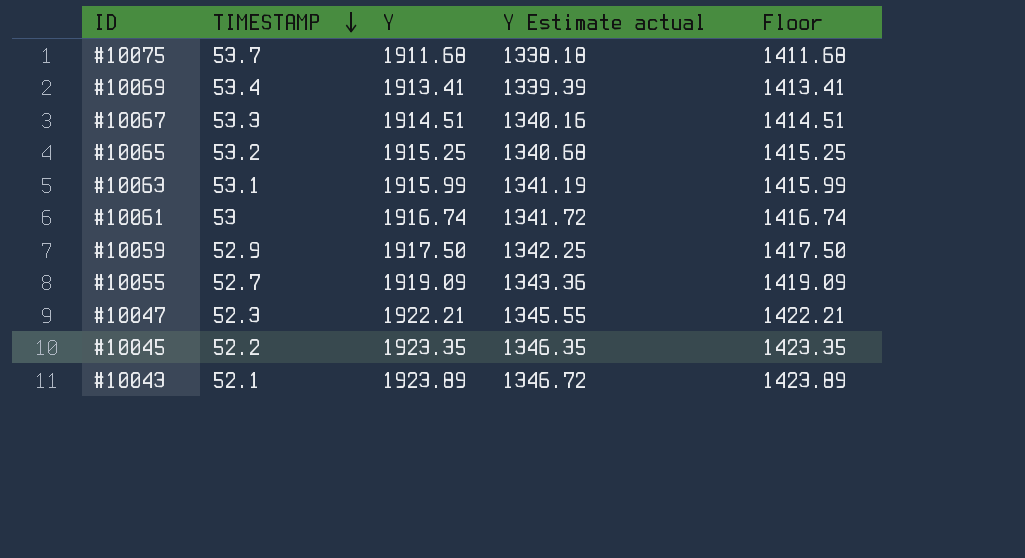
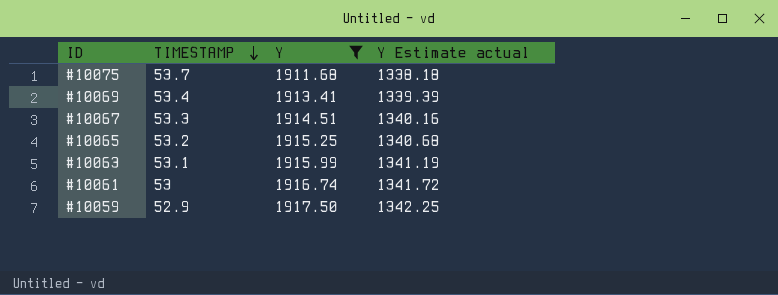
filter: none -> Y <= 1917.50
column Floor | formula: [Y] - 500 -> none

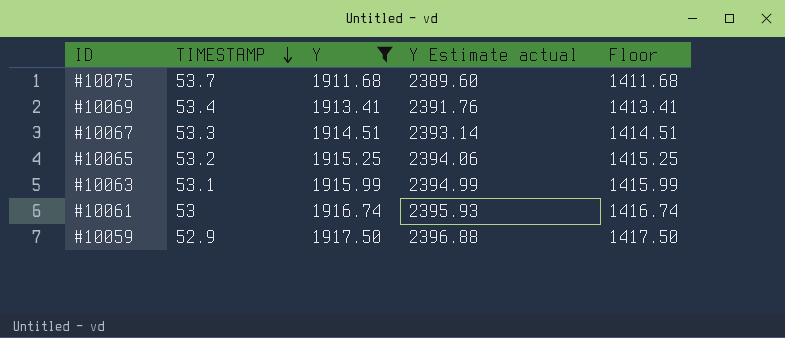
column Y Estimate actual | formula: [Y] * 0.7 -> [Y] * 1.25
column Floor | formula: none -> [Y] - 500

